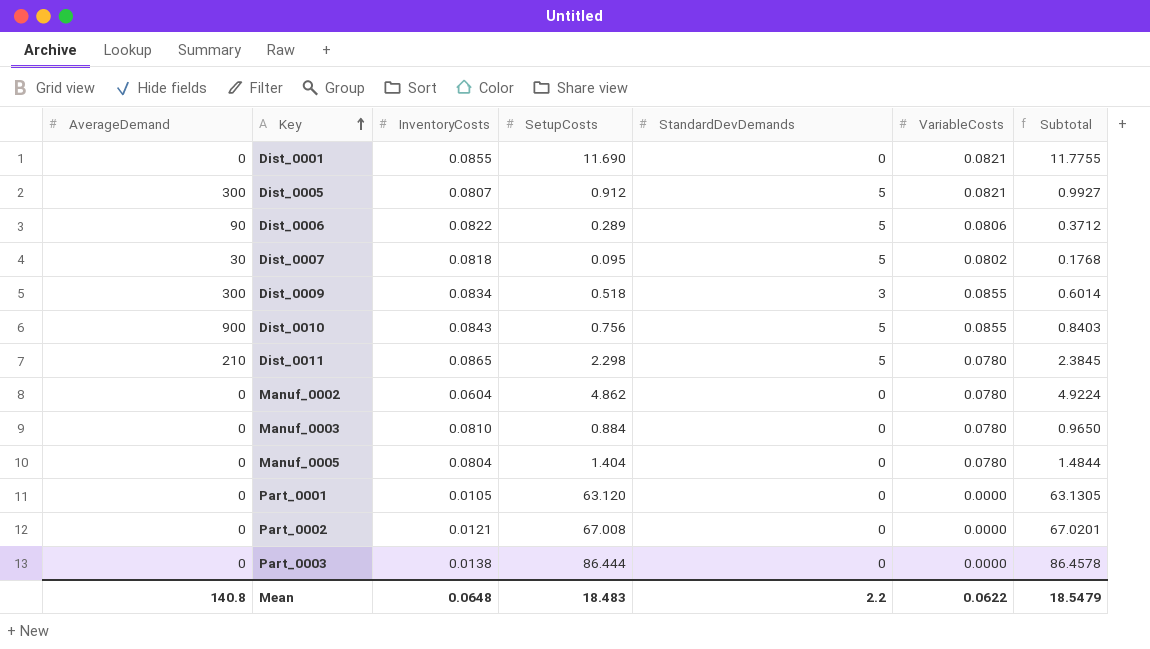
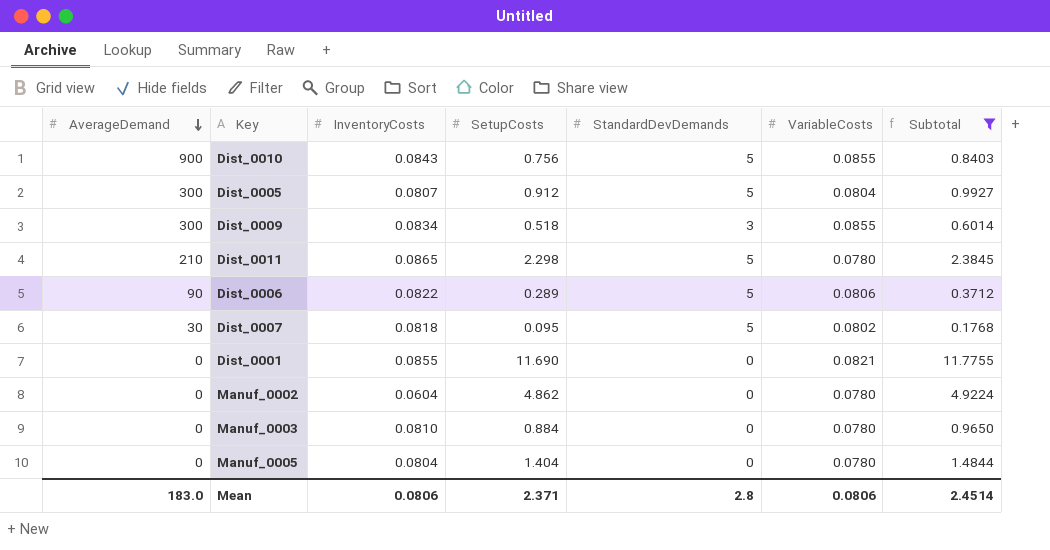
filter: none -> Subtotal <= 11.7755
row order: Key ascending -> AverageDemand descending
Dist_0005 | VariableCosts: 0.0821 -> 0.0804
Mean | AverageDemand: 140.8 -> 183.0
Mean | InventoryCosts: 0.0648 -> 0.0806
Mean | SetupCosts: 18.483 -> 2.371
Mean | StandardDevDemands: 2.2 -> 2.8
Mean | VariableCosts: 0.0622 -> 0.0806
Mean | Subtotal: 18.5479 -> 2.4514

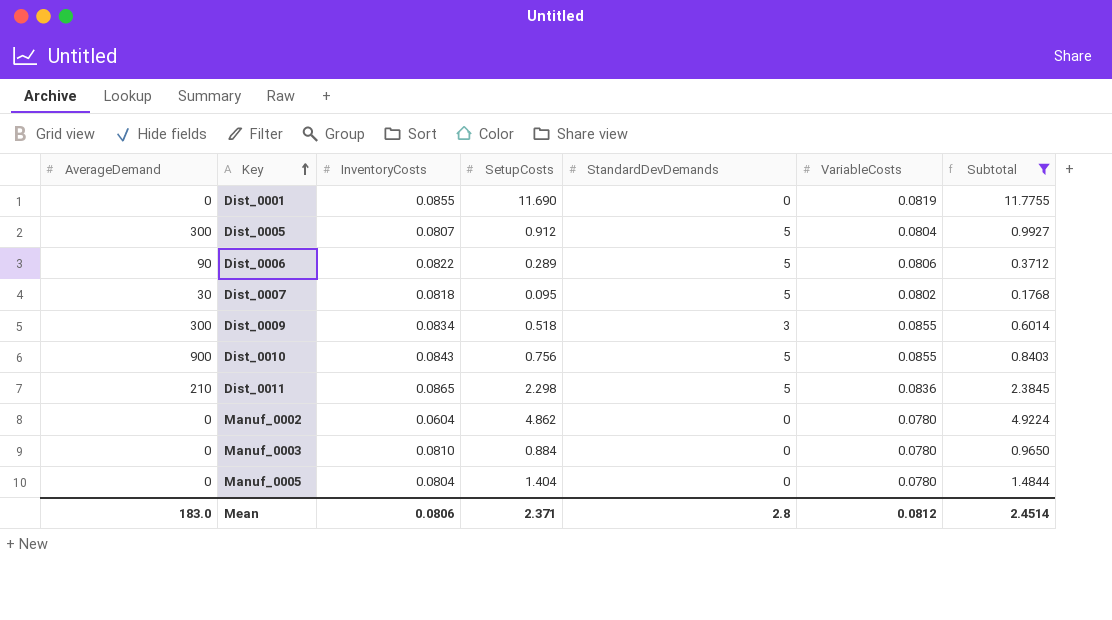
row order: AverageDemand descending -> Key ascending
Dist_0001 | VariableCosts: 0.0821 -> 0.0819
Dist_0011 | VariableCosts: 0.0780 -> 0.0836
Mean | VariableCosts: 0.0806 -> 0.0812

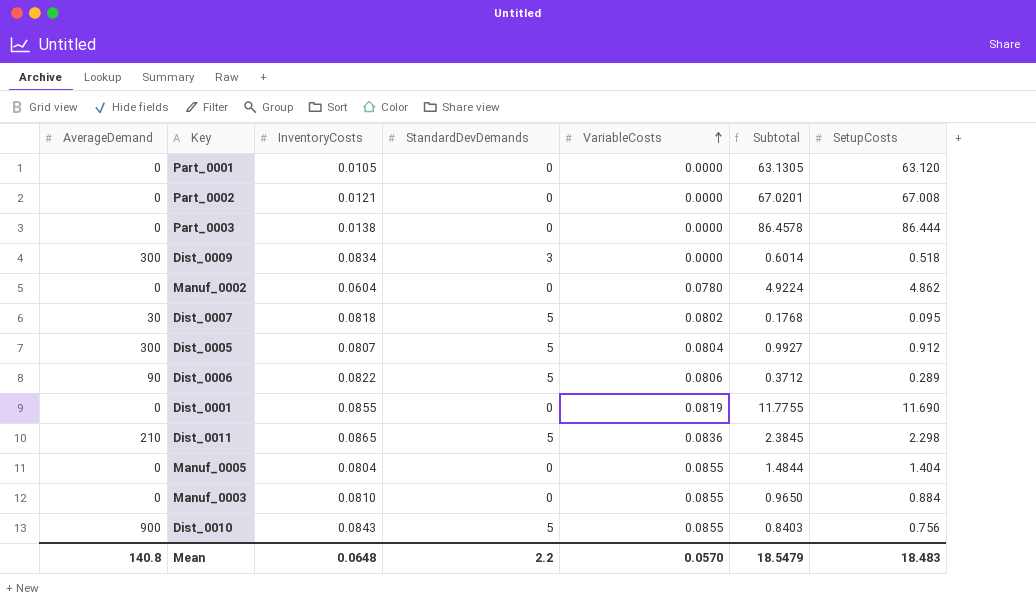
filter: Subtotal <= 11.7755 -> none
row order: Key ascending -> VariableCosts ascending
column SetupCosts | position: 4 -> 7
Dist_0009 | VariableCosts: 0.0855 -> 0.0000
Manuf_0005 | VariableCosts: 0.0780 -> 0.0855
Manuf_0003 | VariableCosts: 0.0780 -> 0.0855
Mean | AverageDemand: 183.0 -> 140.8
Mean | InventoryCosts: 0.0806 -> 0.0648
Mean | StandardDevDemands: 2.8 -> 2.2
Mean | VariableCosts: 0.0812 -> 0.0570
Mean | Subtotal: 2.4514 -> 18.5479
Mean | SetupCosts: 2.371 -> 18.483

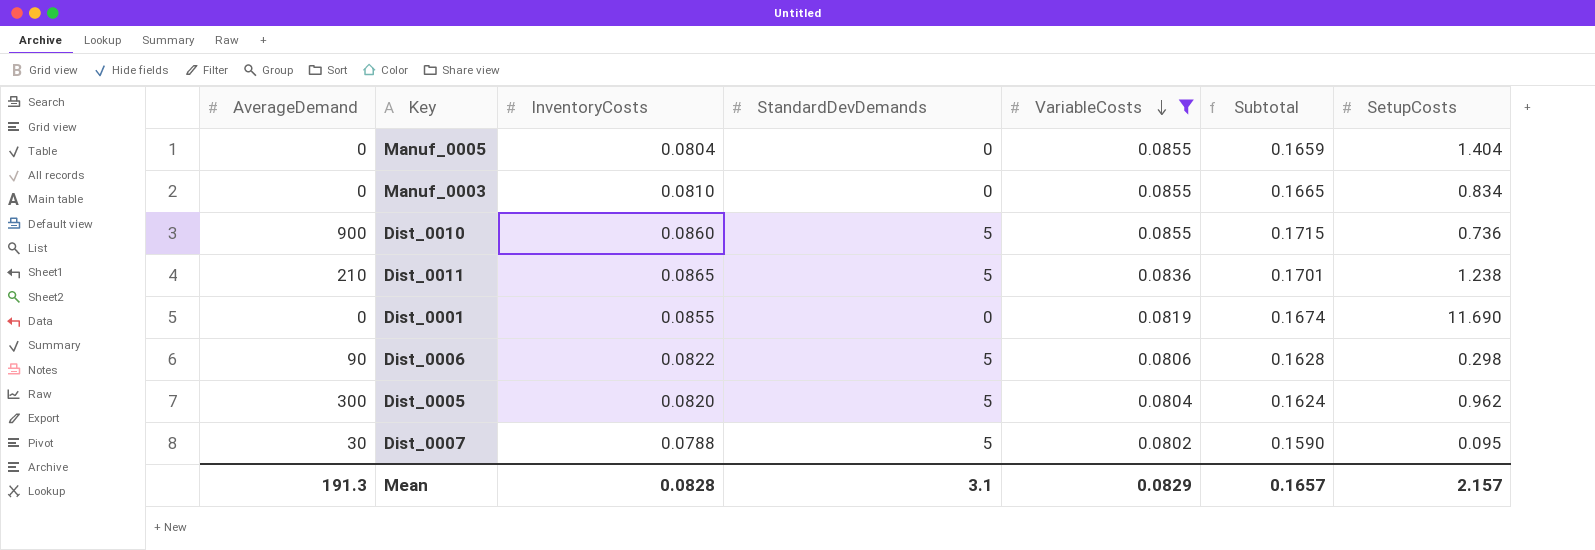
filter: none -> VariableCosts >= 0.0802
row order: VariableCosts ascending -> VariableCosts descending
column Subtotal | formula: [InventoryCosts] + [SetupCosts] -> [InventoryCosts] + [VariableCosts]
Manuf_0003 | SetupCosts: 0.884 -> 0.834
Dist_0010 | InventoryCosts: 0.0843 -> 0.0860
Dist_0010 | SetupCosts: 0.756 -> 0.736
Dist_0011 | SetupCosts: 2.298 -> 1.238
Dist_0006 | SetupCosts: 0.289 -> 0.298
Dist_0005 | InventoryCosts: 0.0807 -> 0.0820
Dist_0005 | SetupCosts: 0.912 -> 0.962
Dist_0007 | InventoryCosts: 0.0818 -> 0.0788
Mean | AverageDemand: 140.8 -> 191.3
Mean | InventoryCosts: 0.0648 -> 0.0828
Mean | StandardDevDemands: 2.2 -> 3.1
Mean | VariableCosts: 0.0570 -> 0.0829
Mean | Subtotal: 18.5479 -> 0.1657
Mean | SetupCosts: 18.483 -> 2.157

